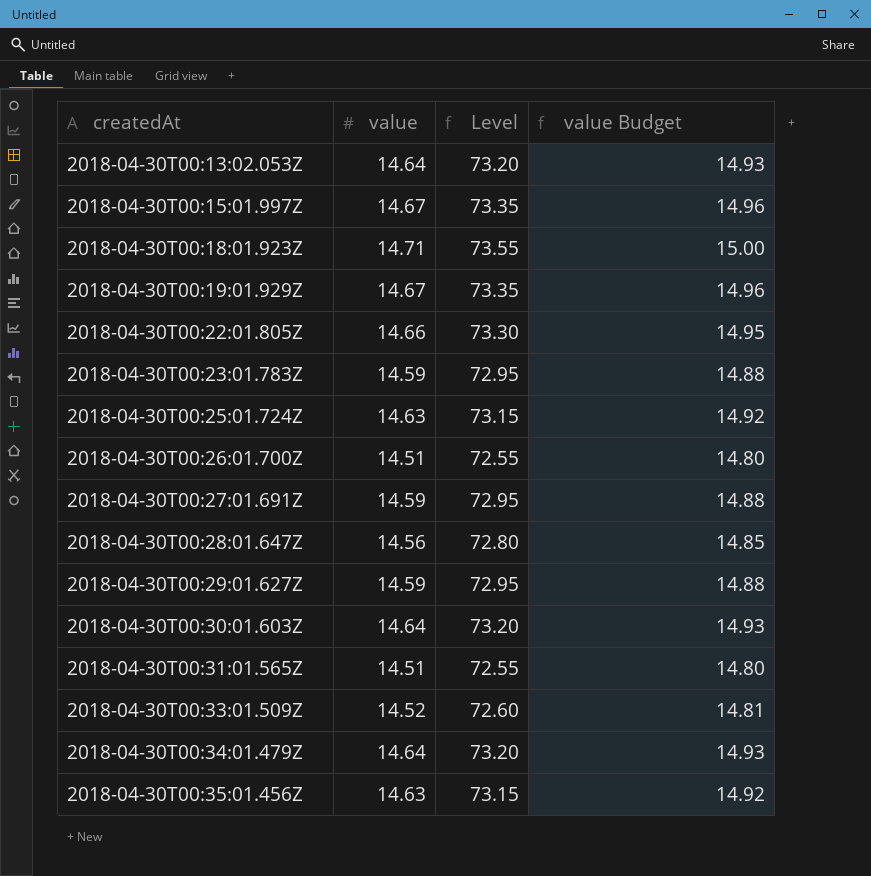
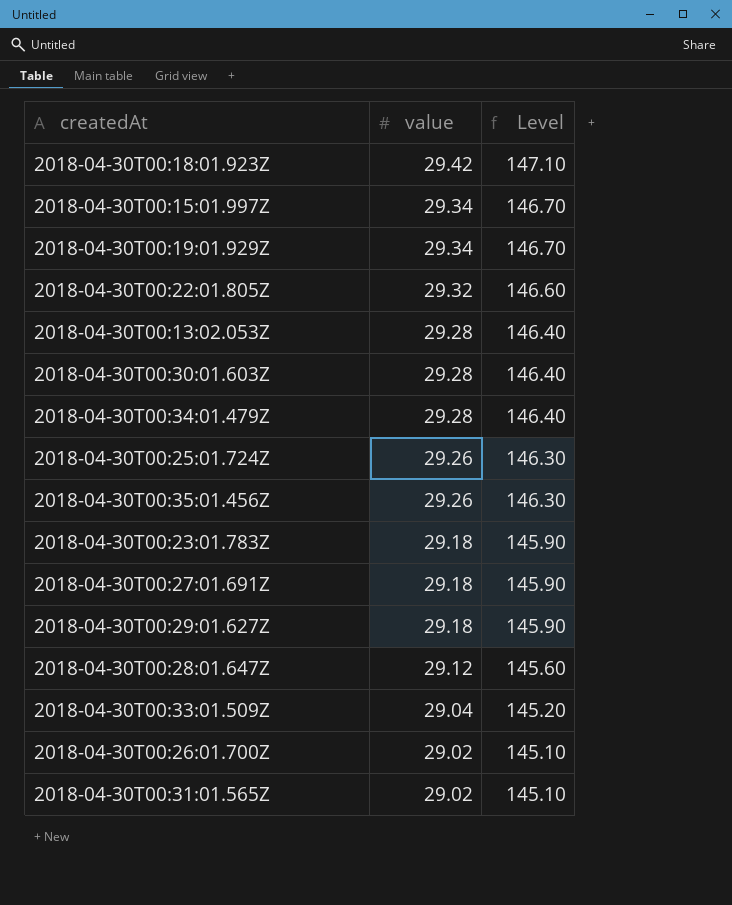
row order: createdAt ascending -> value descending
column value Budget | formula: [value] * 1.02 -> none
2018-04-30T00:18:01.923Z | value: 14.71 -> 29.42
2018-04-30T00:18:01.923Z | Level: 73.55 -> 147.10
2018-04-30T00:15:01.997Z | value: 14.67 -> 29.34
2018-04-30T00:15:01.997Z | Level: 73.35 -> 146.70
2018-04-30T00:19:01.929Z | value: 14.67 -> 29.34
2018-04-30T00:19:01.929Z | Level: 73.35 -> 146.70
2018-04-30T00:22:01.805Z | value: 14.66 -> 29.32
2018-04-30T00:22:01.805Z | Level: 73.30 -> 146.60
2018-04-30T00:13:02.053Z | value: 14.64 -> 29.28
2018-04-30T00:13:02.053Z | Level: 73.20 -> 146.40
2018-04-30T00:30:01.603Z | value: 14.64 -> 29.28
2018-04-30T00:30:01.603Z | Level: 73.20 -> 146.40
2018-04-30T00:34:01.479Z | value: 14.64 -> 29.28
2018-04-30T00:34:01.479Z | Level: 73.20 -> 146.40
2018-04-30T00:25:01.724Z | value: 14.63 -> 29.26
2018-04-30T00:25:01.724Z | Level: 73.15 -> 146.30
2018-04-30T00:35:01.456Z | value: 14.63 -> 29.26
2018-04-30T00:35:01.456Z | Level: 73.15 -> 146.30
2018-04-30T00:23:01.783Z | value: 14.59 -> 29.18
2018-04-30T00:23:01.783Z | Level: 72.95 -> 145.90
2018-04-30T00:27:01.691Z | value: 14.59 -> 29.18
2018-04-30T00:27:01.691Z | Level: 72.95 -> 145.90
2018-04-30T00:29:01.627Z | value: 14.59 -> 29.18
2018-04-30T00:29:01.627Z | Level: 72.95 -> 145.90
2018-04-30T00:28:01.647Z | value: 14.56 -> 29.12
2018-04-30T00:28:01.647Z | Level: 72.80 -> 145.60
2018-04-30T00:33:01.509Z | value: 14.52 -> 29.04
2018-04-30T00:33:01.509Z | Level: 72.60 -> 145.20
2018-04-30T00:26:01.700Z | value: 14.51 -> 29.02
2018-04-30T00:26:01.700Z | Level: 72.55 -> 145.10
2018-04-30T00:31:01.565Z | value: 14.51 -> 29.02
2018-04-30T00:31:01.565Z | Level: 72.55 -> 145.10

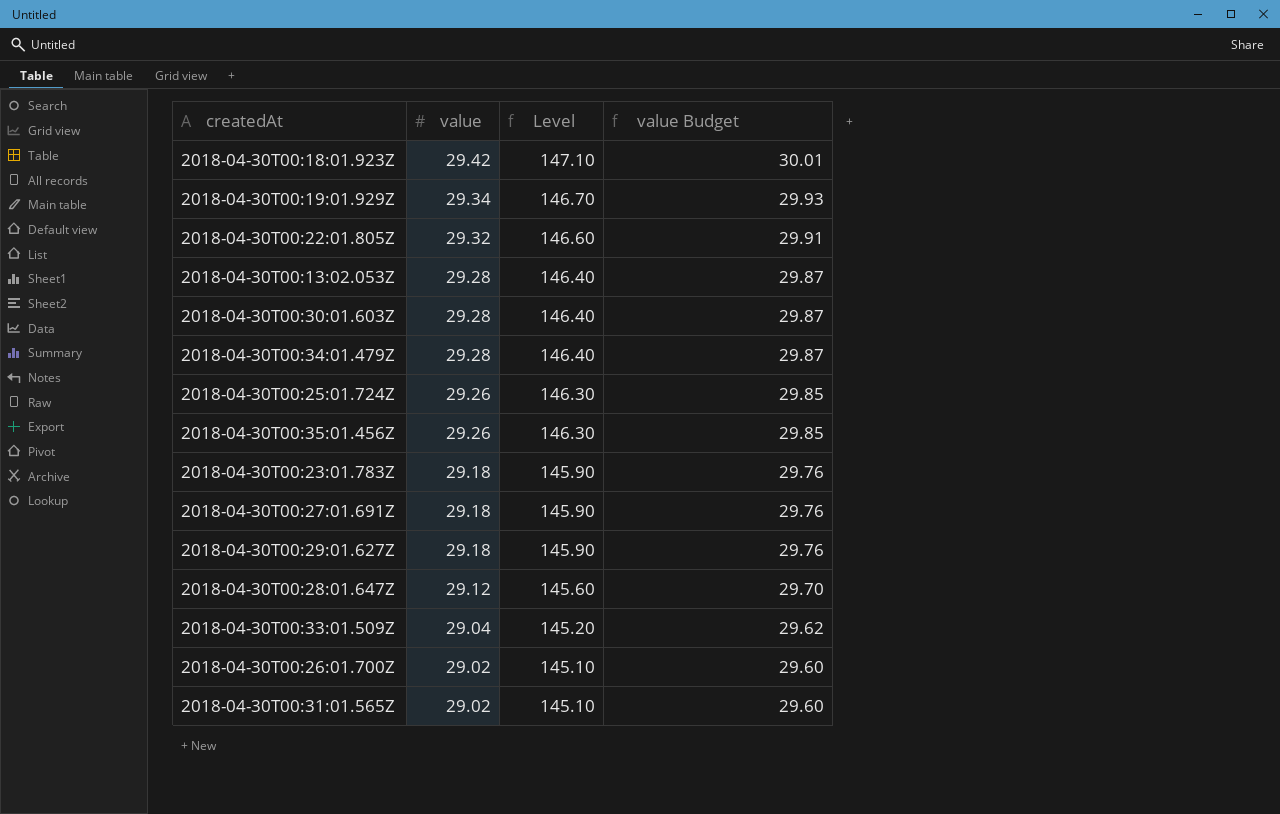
column value Budget | formula: none -> [value] * 1.02
row 2018-04-30T00:15:01.997Z: 29.34 | 146.70 -> none

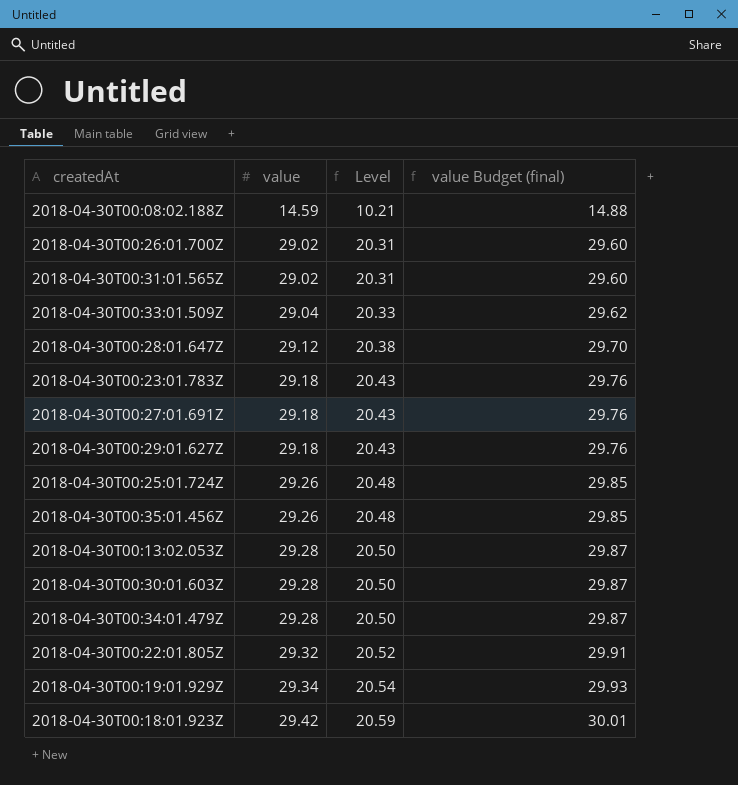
row order: value descending -> value ascending
column Level | formula: [value] * 5 -> [value] * 0.7
column name: value Budget -> value Budget (final)
row 2018-04-30T00:08:02.188Z: none -> 14.59 | 10.21 | 14.88

